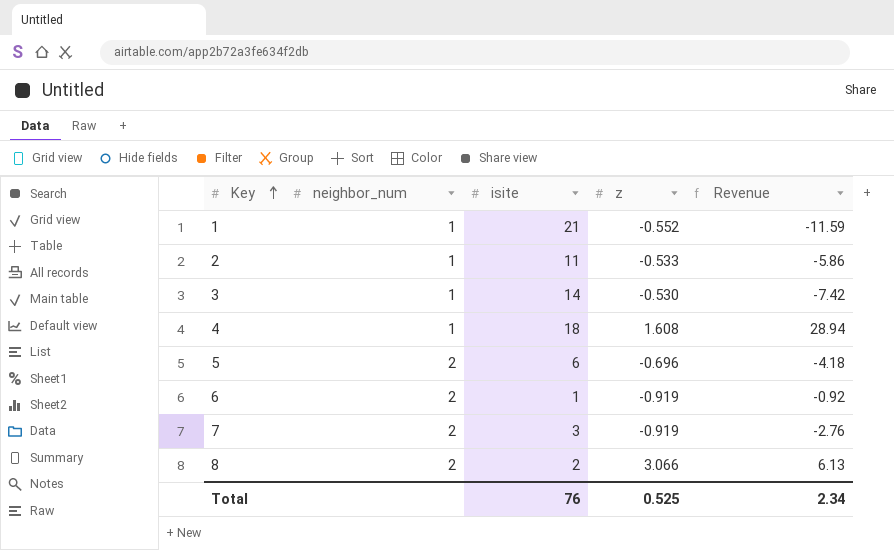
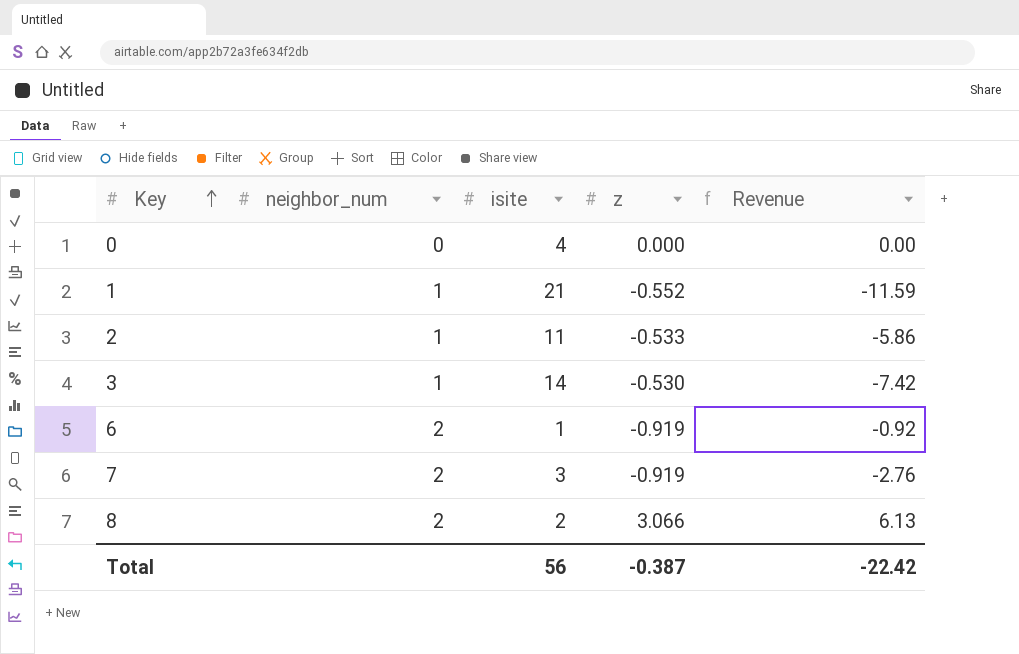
row 4: 1 | 18 | 1.608 | 28.94 -> none
row 5: 2 | 6 | -0.696 | -4.18 -> none
row 0: none -> 0 | 4 | 0.000 | 0.00
Total | isite: 76 -> 56
Total | z: 0.525 -> -0.387
Total | Revenue: 2.34 -> -22.42

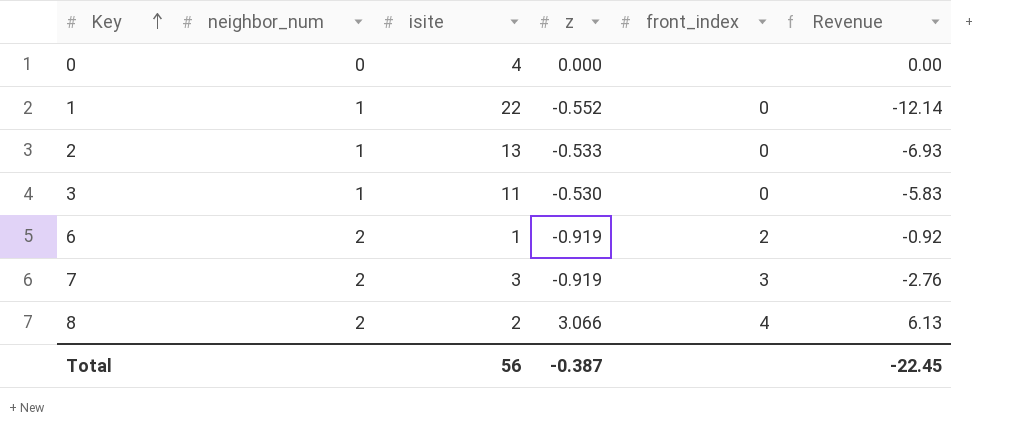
column front_index | position: none -> 5
1 | isite: 21 -> 22
1 | Revenue: -11.59 -> -12.14
2 | isite: 11 -> 13
2 | Revenue: -5.86 -> -6.93
3 | isite: 14 -> 11
3 | Revenue: -7.42 -> -5.83
Total | Revenue: -22.42 -> -22.45

